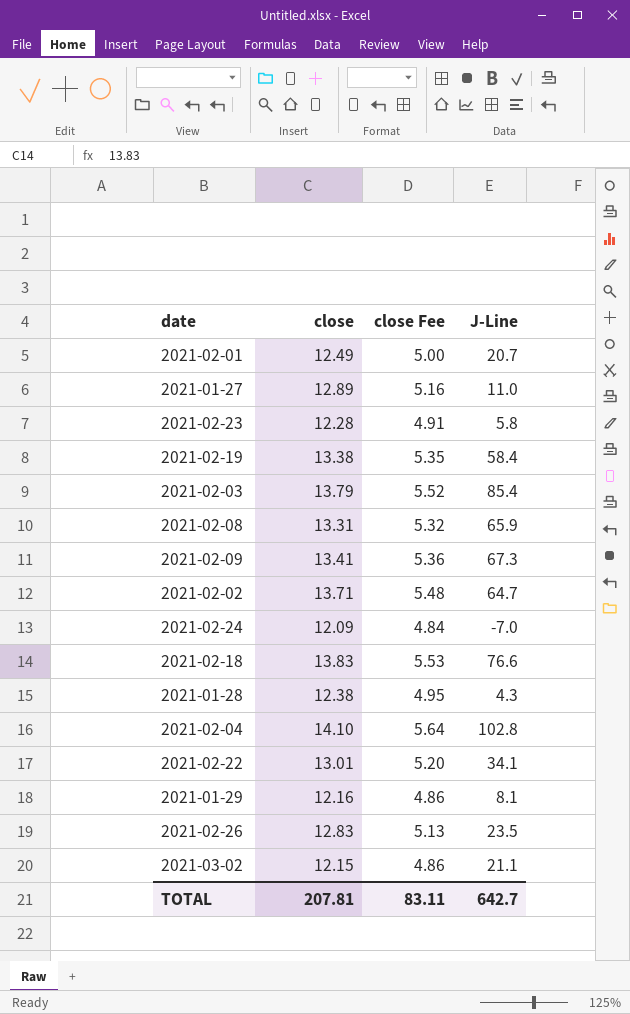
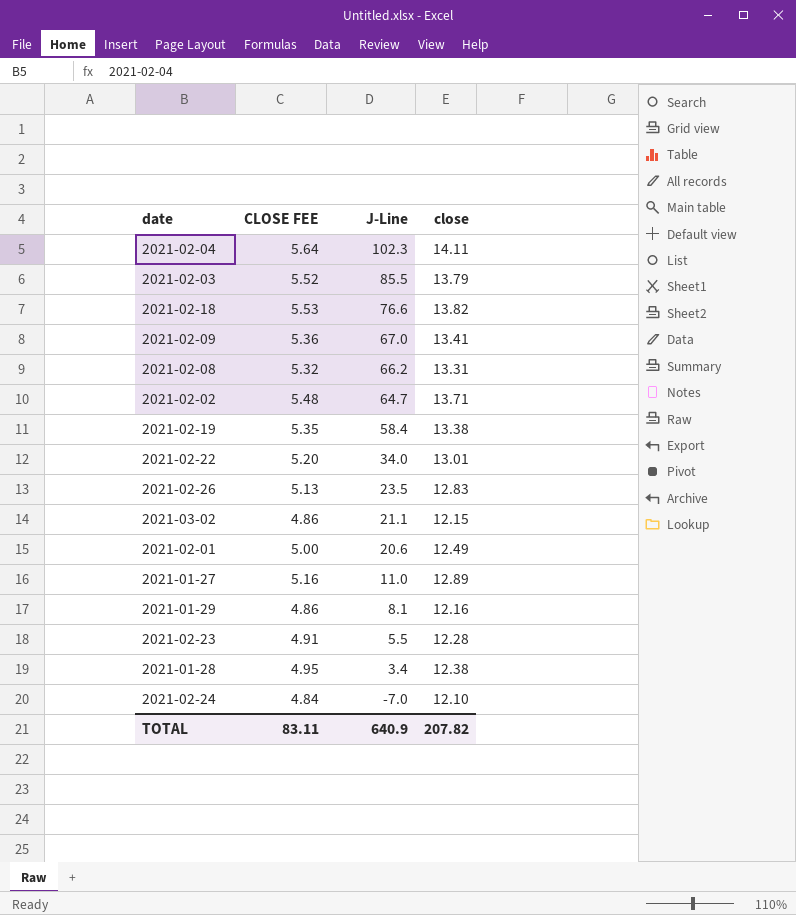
row order: none -> J-Line descending
column name: close Fee -> CLOSE FEE
column close | position: 2 -> 4
2021-02-04 | J-Line: 102.8 -> 102.3
2021-02-04 | close: 14.10 -> 14.11
2021-02-03 | J-Line: 85.4 -> 85.5
2021-02-18 | close: 13.83 -> 13.82
2021-02-09 | J-Line: 67.3 -> 67.0
2021-02-08 | J-Line: 65.9 -> 66.2
2021-02-22 | J-Line: 34.1 -> 34.0
2021-02-01 | J-Line: 20.7 -> 20.6
2021-02-23 | J-Line: 5.8 -> 5.5
2021-01-28 | J-Line: 4.3 -> 3.4
2021-02-24 | close: 12.09 -> 12.10
TOTAL | J-Line: 642.7 -> 640.9
TOTAL | close: 207.81 -> 207.82

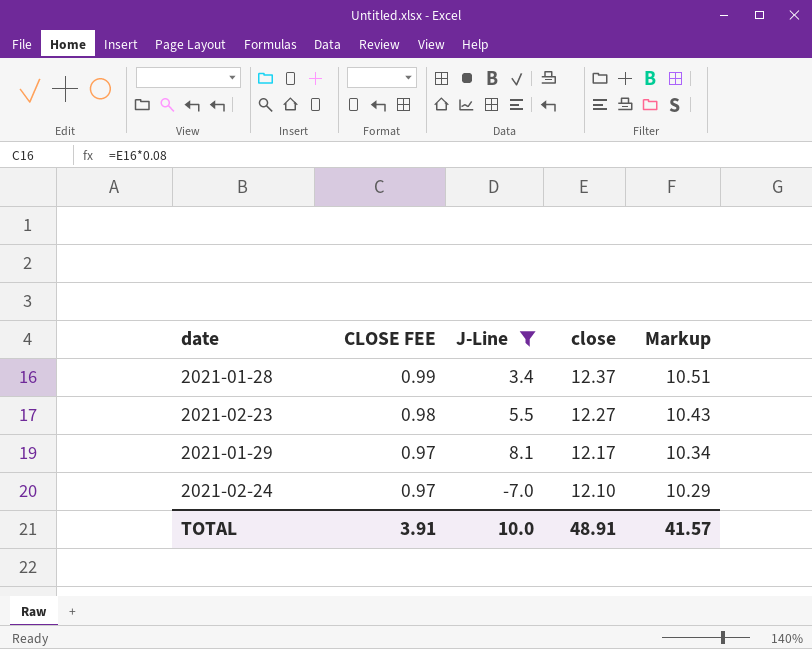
filter: none -> J-Line <= 8.1
row order: J-Line descending -> CLOSE FEE descending
column CLOSE FEE | formula: [close] * 0.4 -> [close] * 0.08
column Markup | formula: none -> [close] * 0.85
2021-01-28 | close: 12.38 -> 12.37
2021-02-23 | close: 12.28 -> 12.27
2021-01-29 | close: 12.16 -> 12.17
TOTAL | CLOSE FEE: 83.11 -> 3.91
TOTAL | J-Line: 640.9 -> 10.0
TOTAL | close: 207.82 -> 48.91

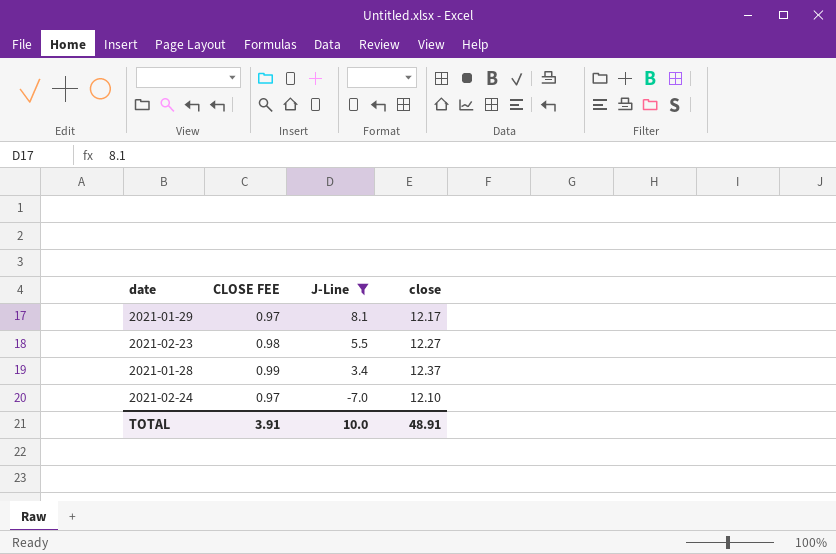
row order: CLOSE FEE descending -> J-Line descending
column Markup | formula: [close] * 0.85 -> none

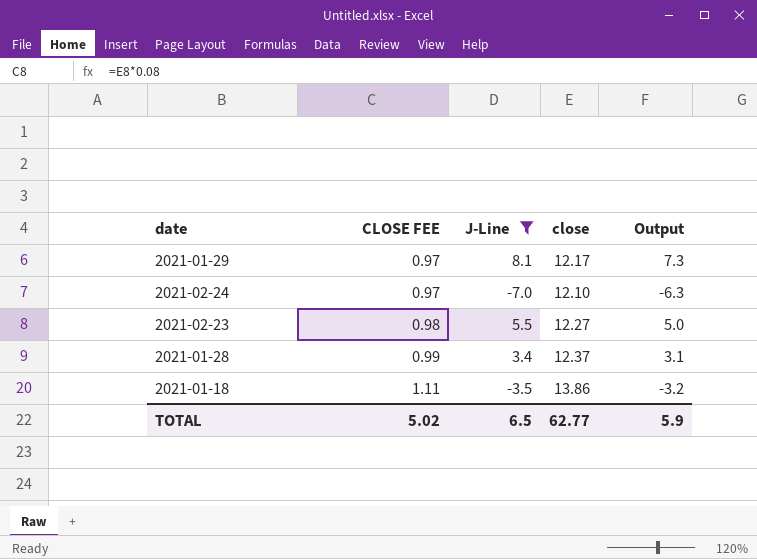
row order: J-Line descending -> CLOSE FEE ascending
column Output | formula: none -> [J-Line] * 0.9
row 2021-01-18: none -> 1.11 | -3.5 | 13.86 | -3.2
TOTAL | CLOSE FEE: 3.91 -> 5.02
TOTAL | J-Line: 10.0 -> 6.5
TOTAL | close: 48.91 -> 62.77

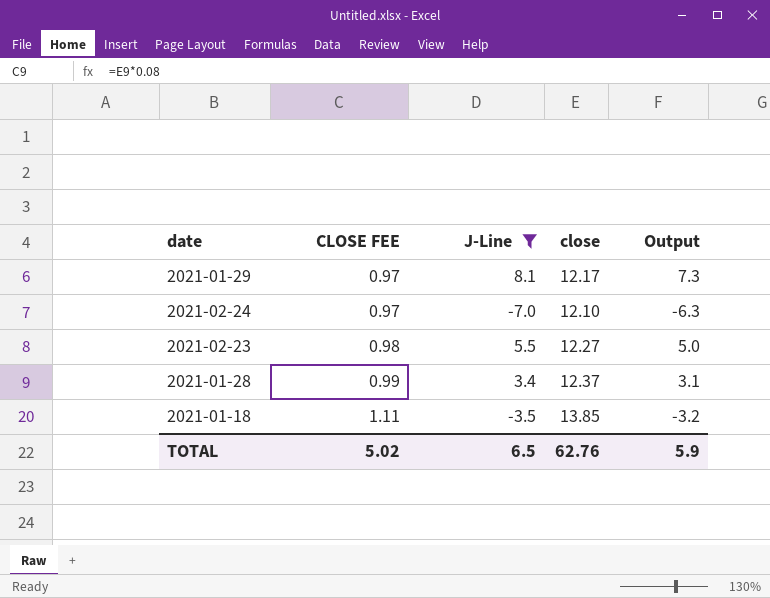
2021-01-18 | close: 13.86 -> 13.85
TOTAL | close: 62.77 -> 62.76

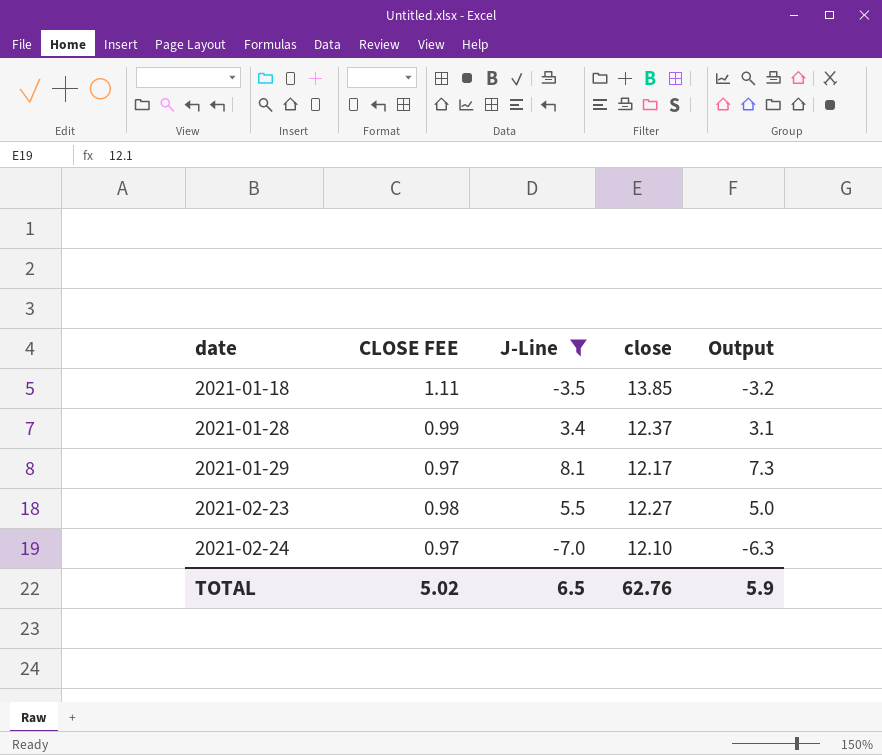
row order: CLOSE FEE ascending -> date ascending

